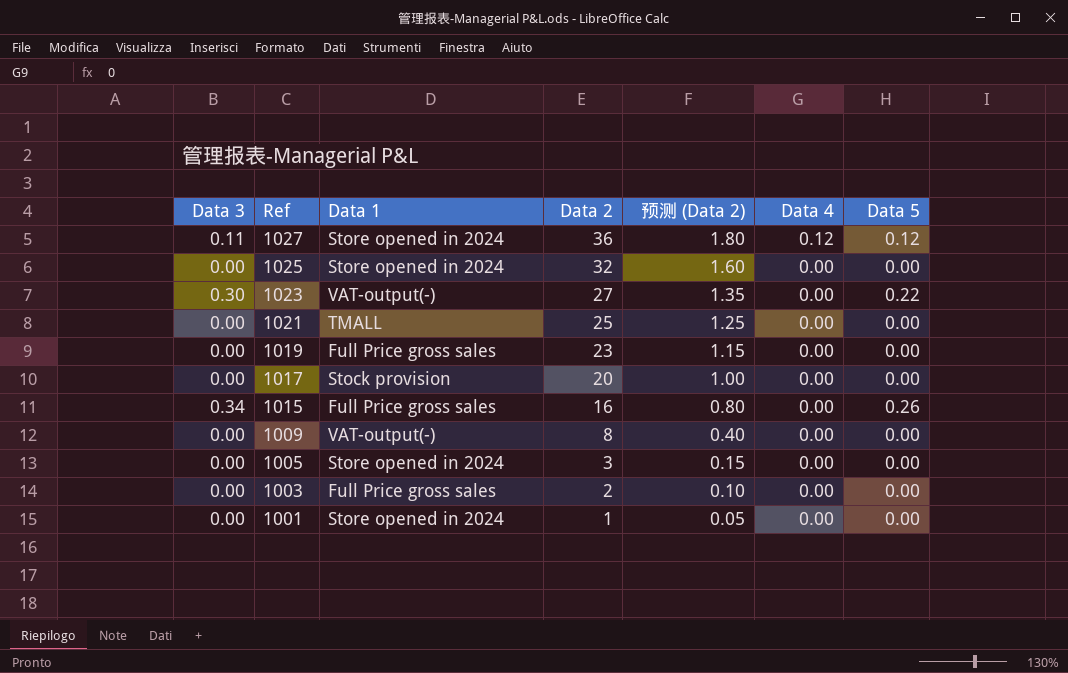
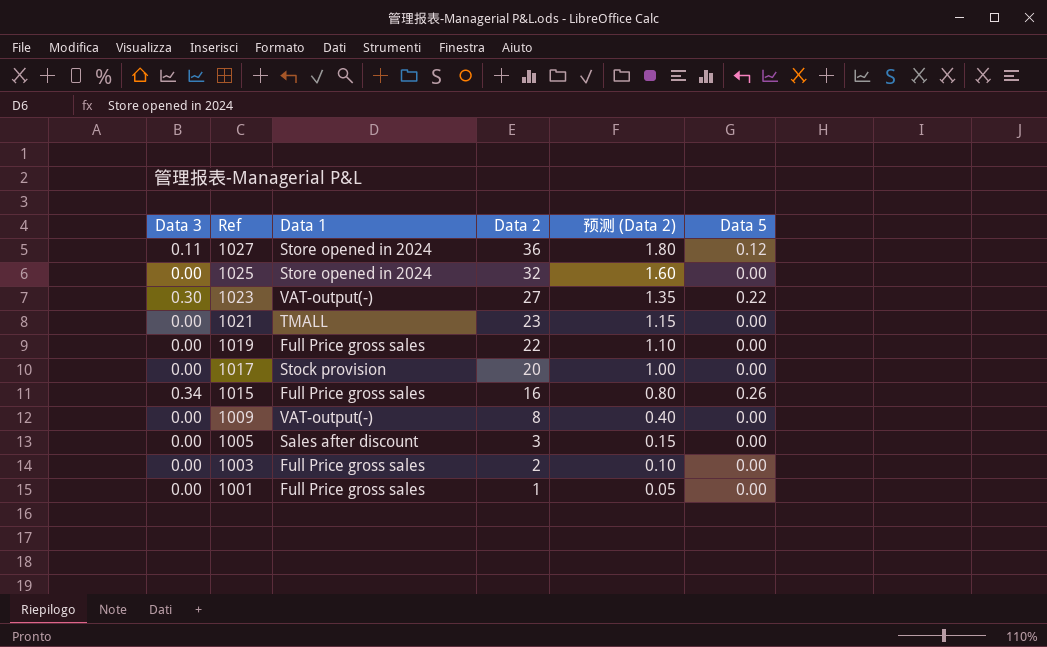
column Data 4 | position: 6 -> none
1021 | Data 2: 25 -> 23
1021 | 预测 (Data 2): 1.25 -> 1.15
1019 | Data 2: 23 -> 22
1019 | 预测 (Data 2): 1.15 -> 1.10
1005 | Data 1: Store opened in 2024 -> Sales after discount
1001 | Data 1: Store opened in 2024 -> Full Price gross sales

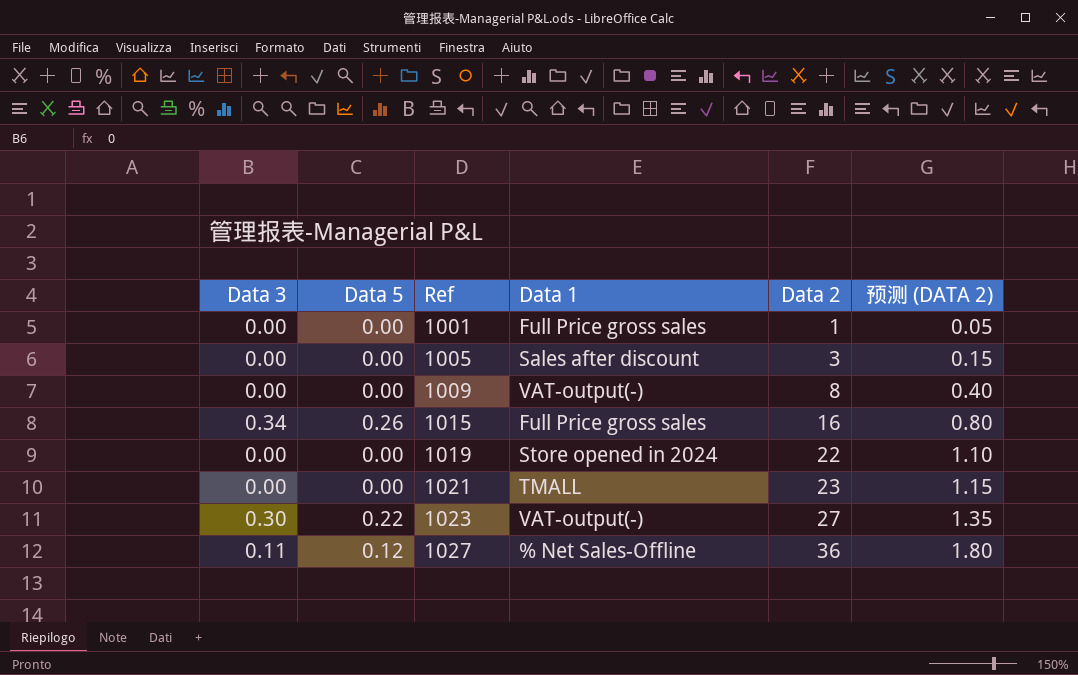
row order: Ref descending -> Ref ascending
column Data 5 | position: 6 -> 2
column name: 预测 (Data 2) -> 预测 (DATA 2)
row 1025: 0.00 | Store opened in 2024 | 32 | 1.60 | 0.00 -> none
row 1017: 0.00 | Stock provision | 20 | 1.00 | 0.00 -> none
row 1003: 0.00 | Full Price gross sales | 2 | 0.10 | 0.00 -> none
1019 | Data 1: Full Price gross sales -> Store opened in 2024
1027 | Data 1: Store opened in 2024 -> % Net Sales-Offline

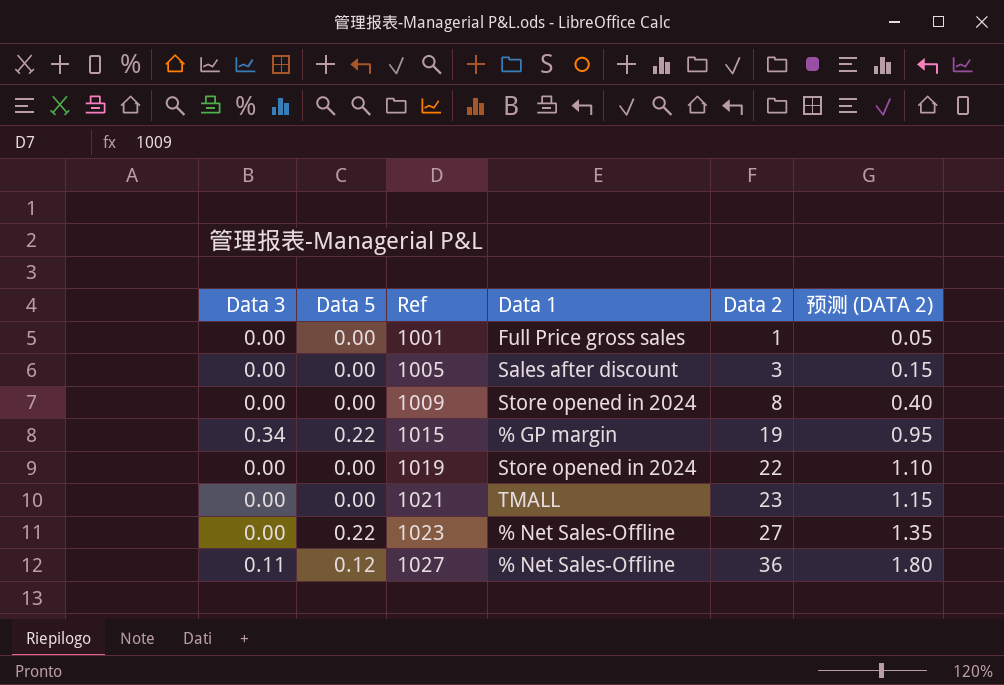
1009 | Data 1: VAT-output(-) -> Store opened in 2024
1015 | Data 5: 0.26 -> 0.22
1015 | Data 1: Full Price gross sales -> % GP margin
1015 | Data 2: 16 -> 19
1015 | 预测 (DATA 2): 0.80 -> 0.95
1023 | Data 3: 0.30 -> 0.00
1023 | Data 1: VAT-output(-) -> % Net Sales-Offline

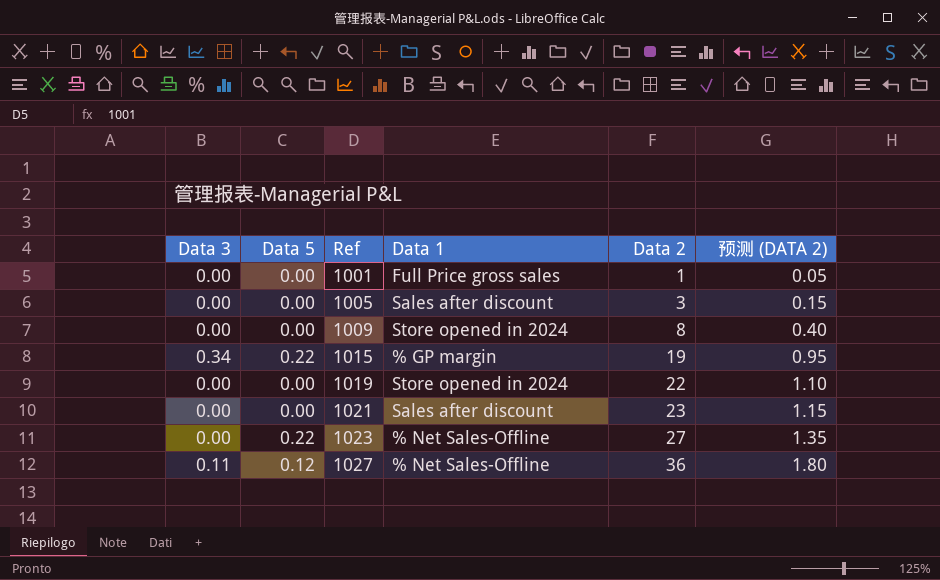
1021 | Data 1: TMALL -> Sales after discount

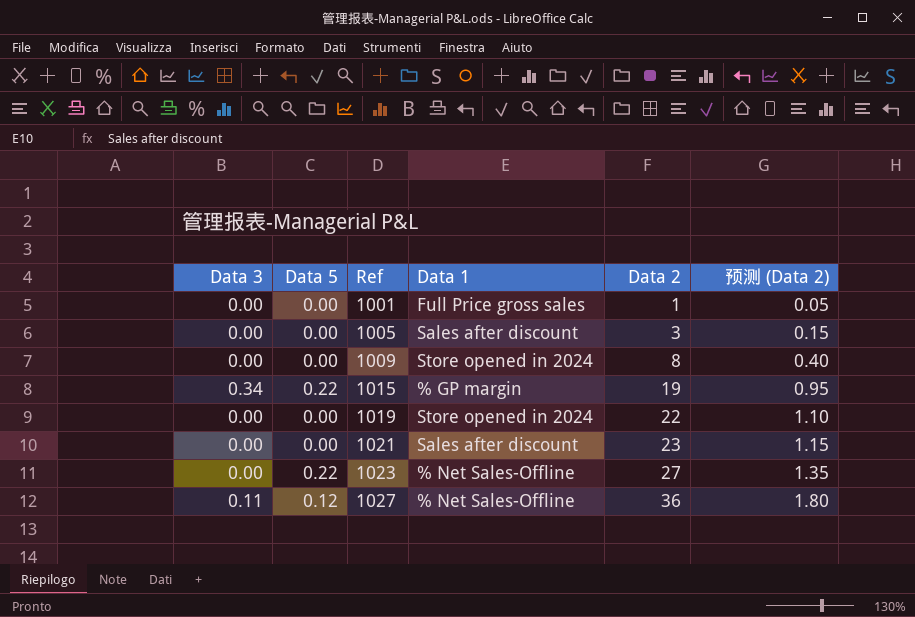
column name: 预测 (DATA 2) -> 预测 (Data 2)

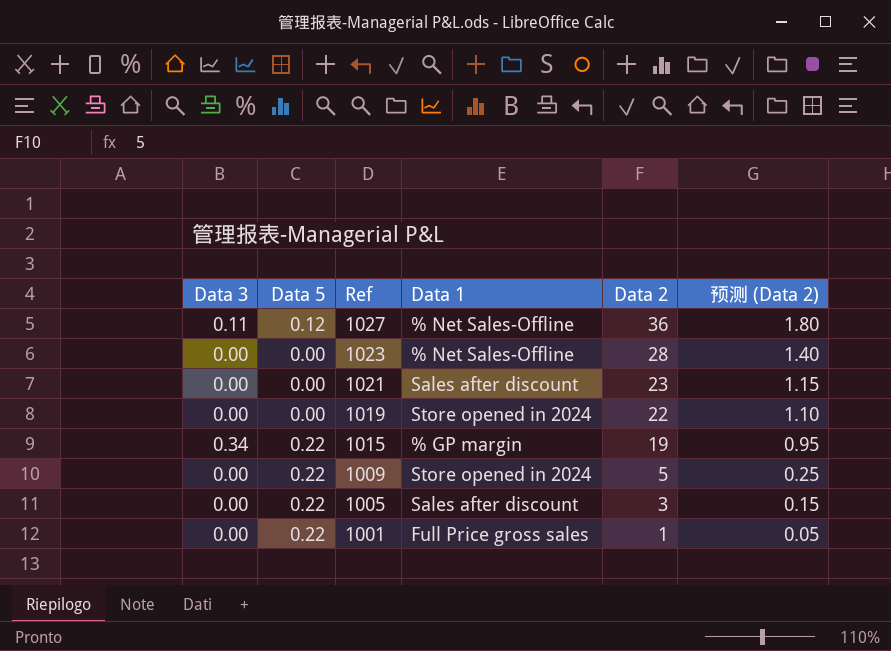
row order: Ref ascending -> Ref descending
1023 | Data 5: 0.22 -> 0.00
1023 | Data 2: 27 -> 28
1023 | 预测 (Data 2): 1.35 -> 1.40
1009 | Data 5: 0.00 -> 0.22
1009 | Data 2: 8 -> 5
1009 | 预测 (Data 2): 0.40 -> 0.25
1005 | Data 5: 0.00 -> 0.22
1001 | Data 5: 0.00 -> 0.22

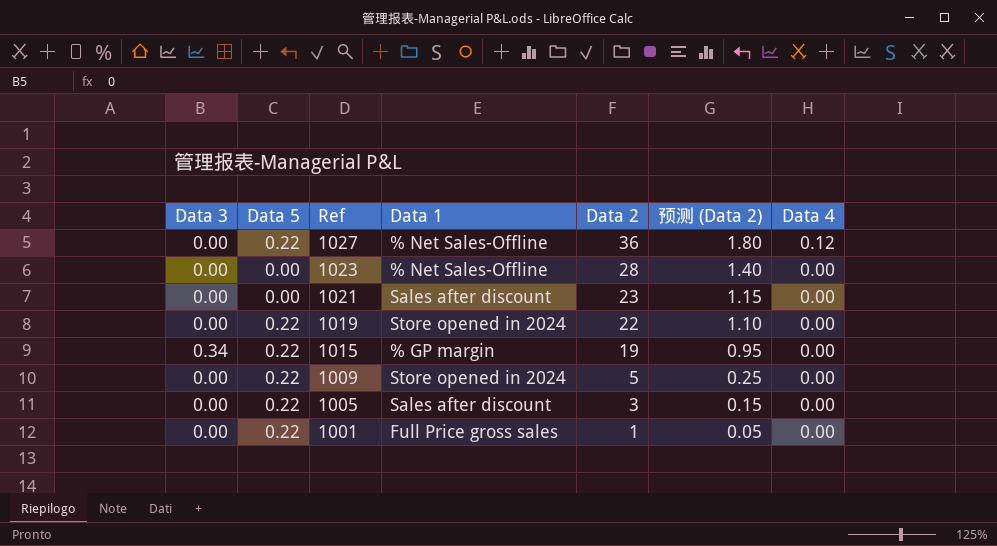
column Data 4 | position: none -> 7
1027 | Data 3: 0.11 -> 0.00
1027 | Data 5: 0.12 -> 0.22
1019 | Data 5: 0.00 -> 0.22

